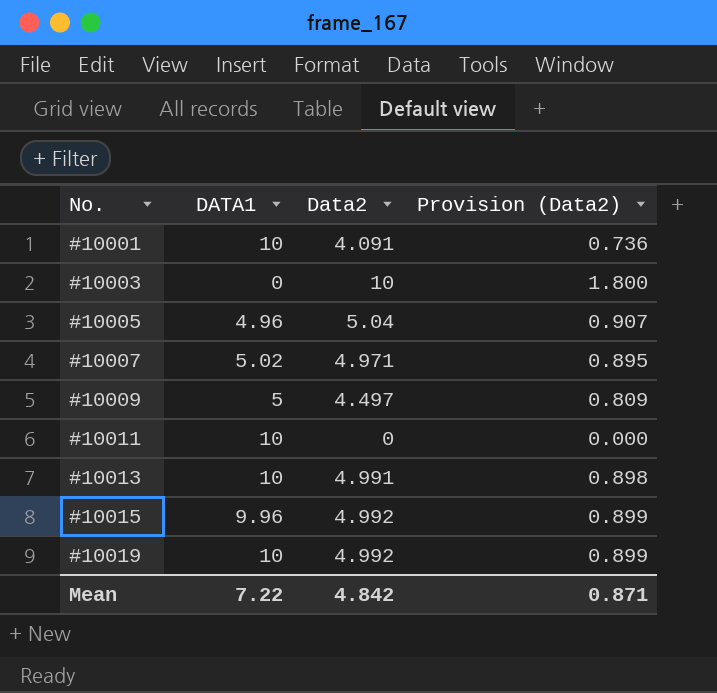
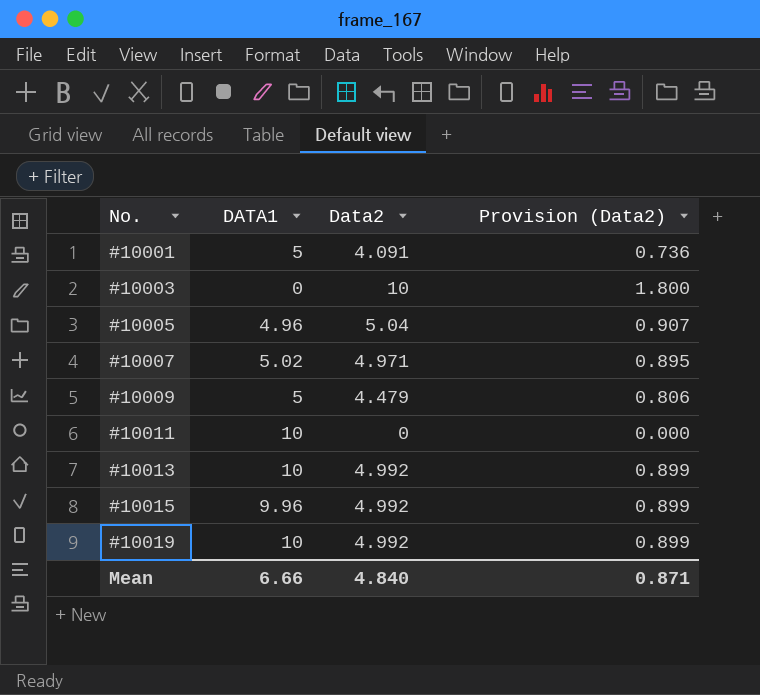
#10001 | DATA1: 10 -> 5
#10009 | Data2: 4.497 -> 4.479
#10009 | Provision (Data2): 0.809 -> 0.806
#10013 | Data2: 4.991 -> 4.992
#10013 | Provision (Data2): 0.898 -> 0.899
Mean | DATA1: 7.22 -> 6.66
Mean | Data2: 4.842 -> 4.840

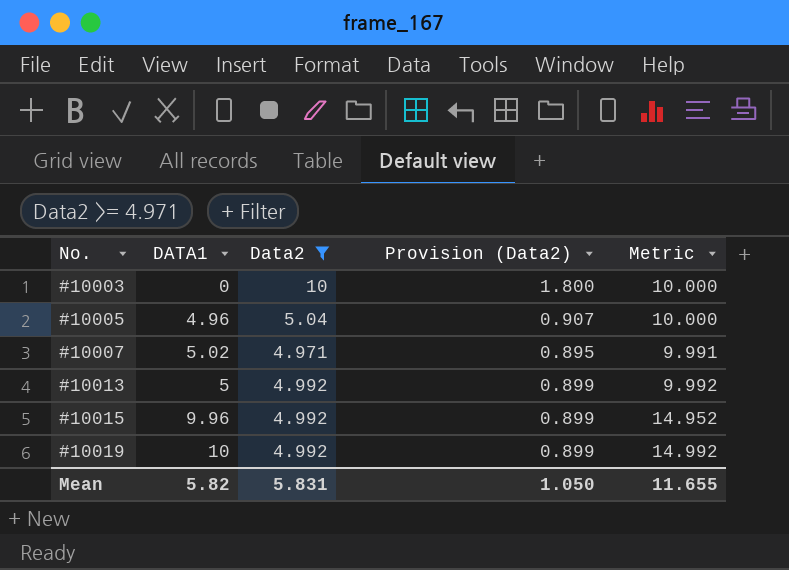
filter: none -> Data2 >= 4.971
column Metric | formula: none -> [DATA1] + [Data2]
#10013 | DATA1: 10 -> 5
Mean | DATA1: 6.66 -> 5.82
Mean | Data2: 4.840 -> 5.831
Mean | Provision (Data2): 0.871 -> 1.050

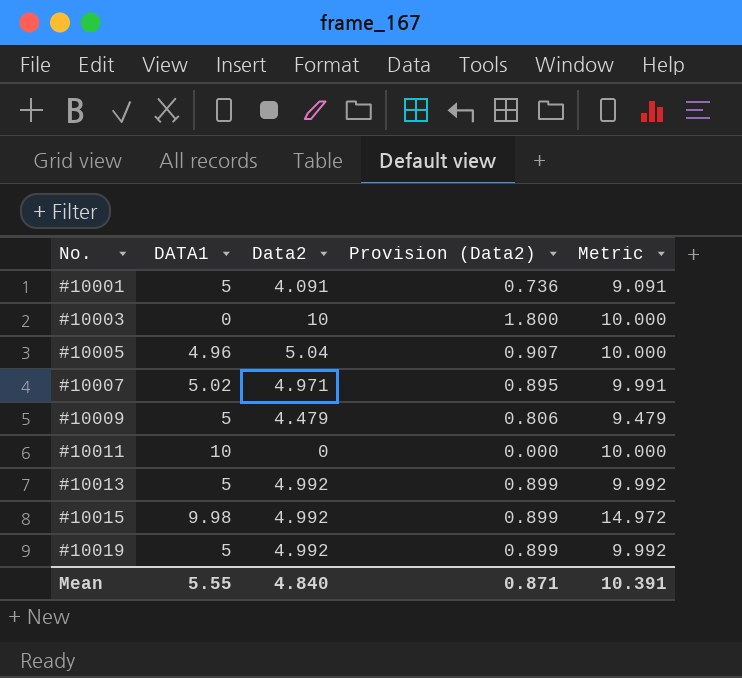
filter: Data2 >= 4.971 -> none
#10015 | DATA1: 9.96 -> 9.98
#10015 | Metric: 14.952 -> 14.972
#10019 | DATA1: 10 -> 5
#10019 | Metric: 14.992 -> 9.992
Mean | DATA1: 5.82 -> 5.55
Mean | Data2: 5.831 -> 4.840
Mean | Provision (Data2): 1.050 -> 0.871
Mean | Metric: 11.655 -> 10.391

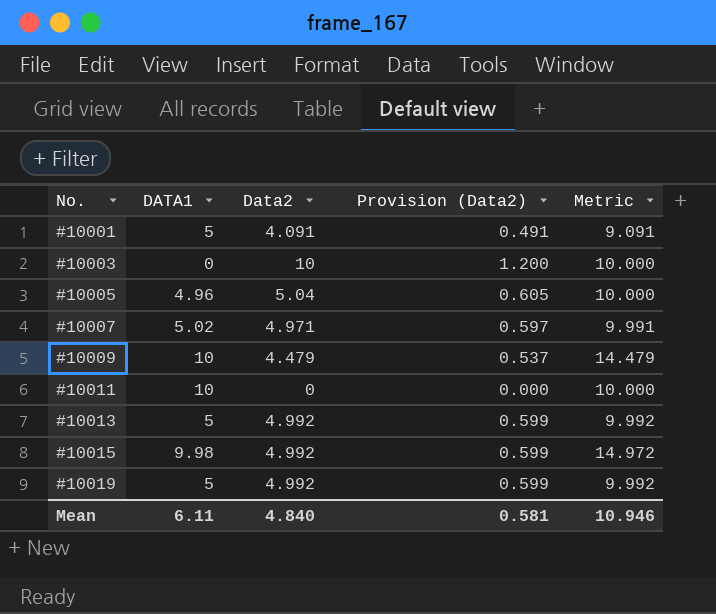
column Provision (Data2) | formula: [Data2] * 0.18 -> [Data2] * 0.12
#10009 | DATA1: 5 -> 10
#10009 | Metric: 9.479 -> 14.479
Mean | DATA1: 5.55 -> 6.11
Mean | Provision (Data2): 0.871 -> 0.581
Mean | Metric: 10.391 -> 10.946

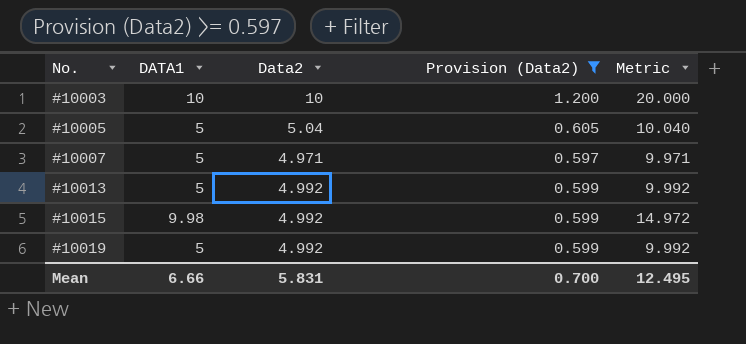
filter: none -> Provision (Data2) >= 0.597
#10003 | DATA1: 0 -> 10
#10003 | Metric: 10.000 -> 20.000
#10005 | DATA1: 4.96 -> 5
#10005 | Metric: 10.000 -> 10.040
#10007 | DATA1: 5.02 -> 5
#10007 | Metric: 9.991 -> 9.971
Mean | DATA1: 6.11 -> 6.66
Mean | Data2: 4.840 -> 5.831
Mean | Provision (Data2): 0.581 -> 0.700
Mean | Metric: 10.946 -> 12.495

